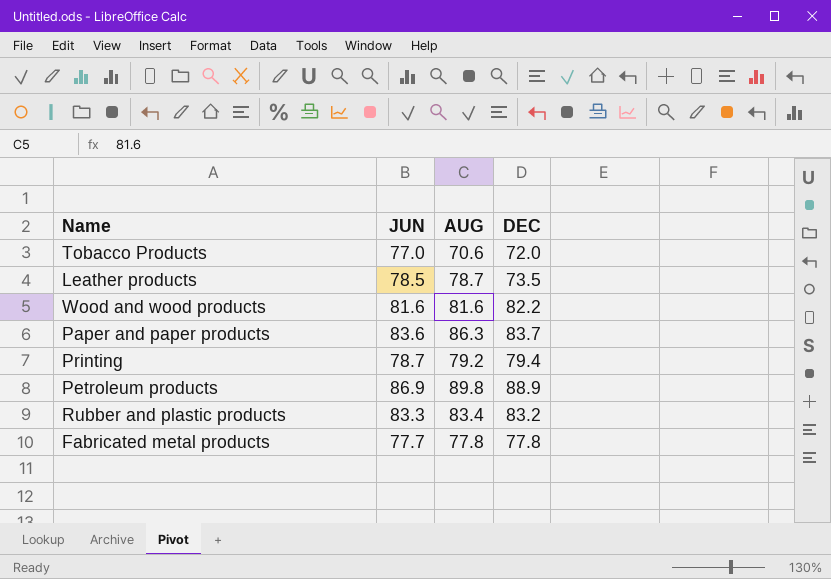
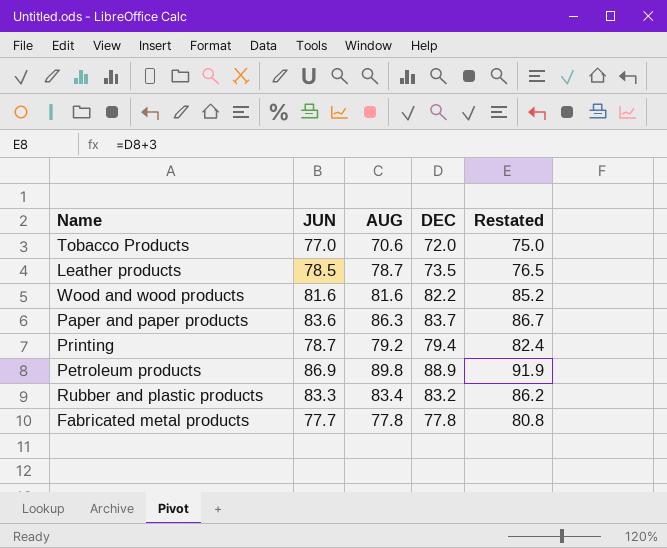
column Restated | formula: none -> [DEC] + 3

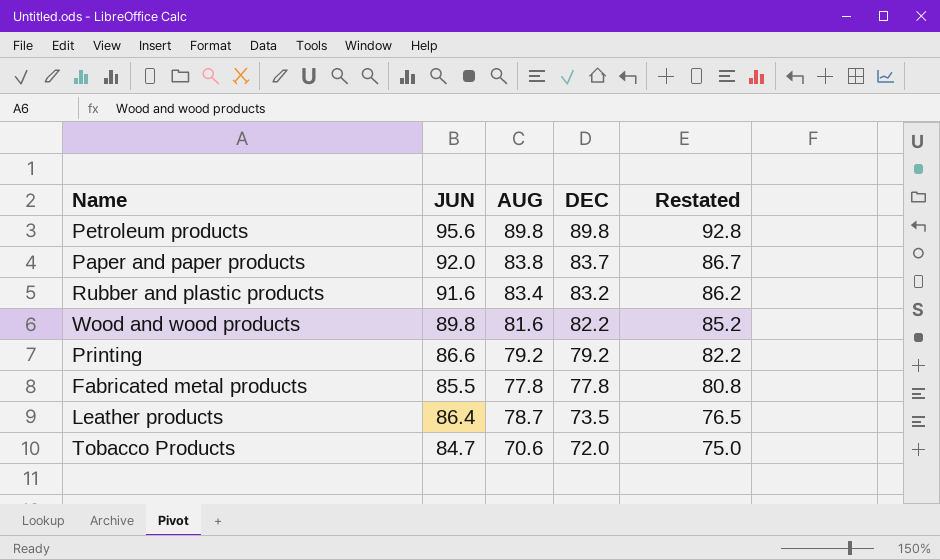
row order: none -> DEC descending
Petroleum products | JUN: 86.9 -> 95.6
Petroleum products | DEC: 88.9 -> 89.8
Petroleum products | Restated: 91.9 -> 92.8
Paper and paper products | JUN: 83.6 -> 92.0
Paper and paper products | AUG: 86.3 -> 83.8
Rubber and plastic products | JUN: 83.3 -> 91.6
Wood and wood products | JUN: 81.6 -> 89.8
Printing | JUN: 78.7 -> 86.6
Printing | DEC: 79.4 -> 79.2
Printing | Restated: 82.4 -> 82.2
Fabricated metal products | JUN: 77.7 -> 85.5
Leather products | JUN: 78.5 -> 86.4
Tobacco Products | JUN: 77.0 -> 84.7

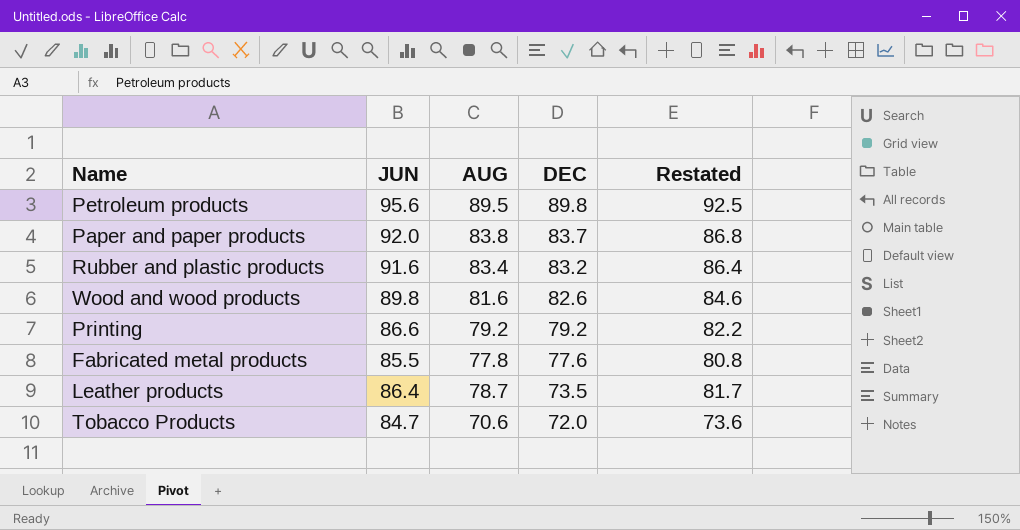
column Restated | formula: [DEC] + 3 -> [AUG] + 3
Petroleum products | AUG: 89.8 -> 89.5
Wood and wood products | DEC: 82.2 -> 82.6
Fabricated metal products | DEC: 77.8 -> 77.6

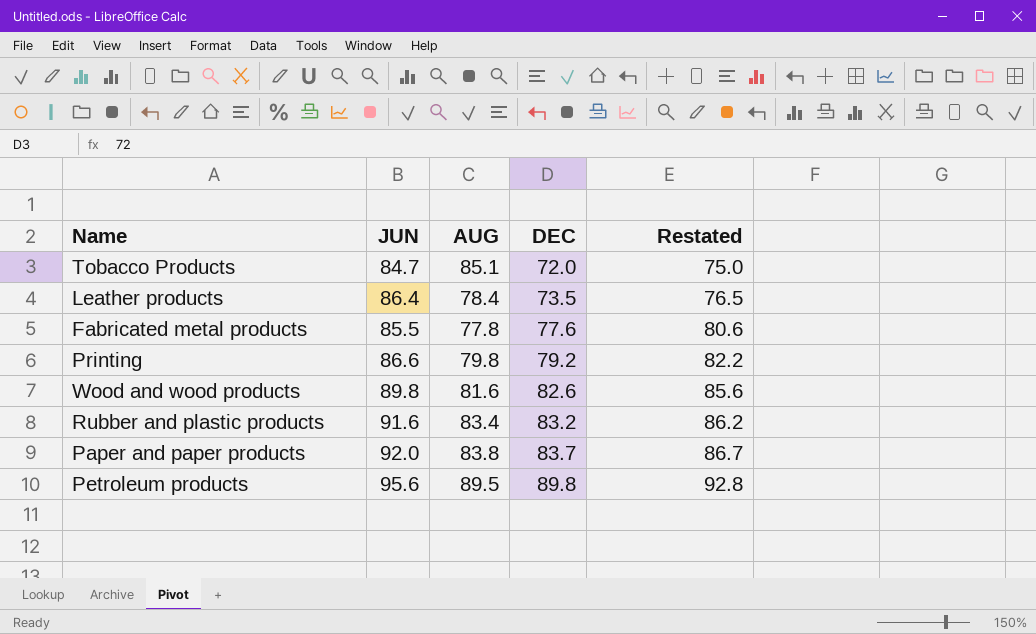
row order: DEC descending -> DEC ascending
column Restated | formula: [AUG] + 3 -> [DEC] + 3
Tobacco Products | AUG: 70.6 -> 85.1
Leather products | AUG: 78.7 -> 78.4
Printing | AUG: 79.2 -> 79.8

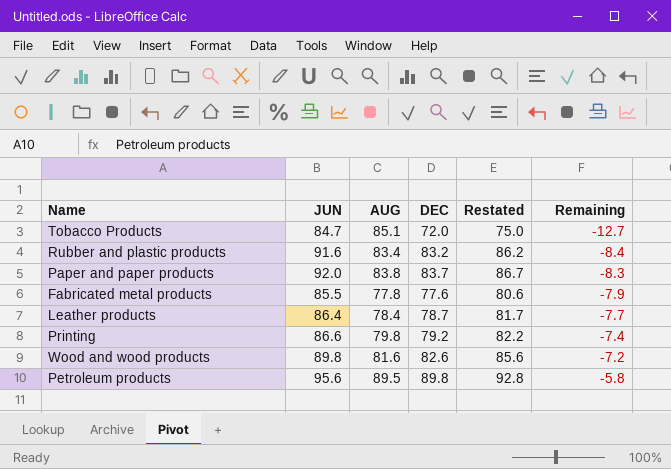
row order: DEC ascending -> Remaining ascending
column Remaining | formula: none -> [DEC] - [JUN]
Leather products | DEC: 73.5 -> 78.7
Leather products | Restated: 76.5 -> 81.7

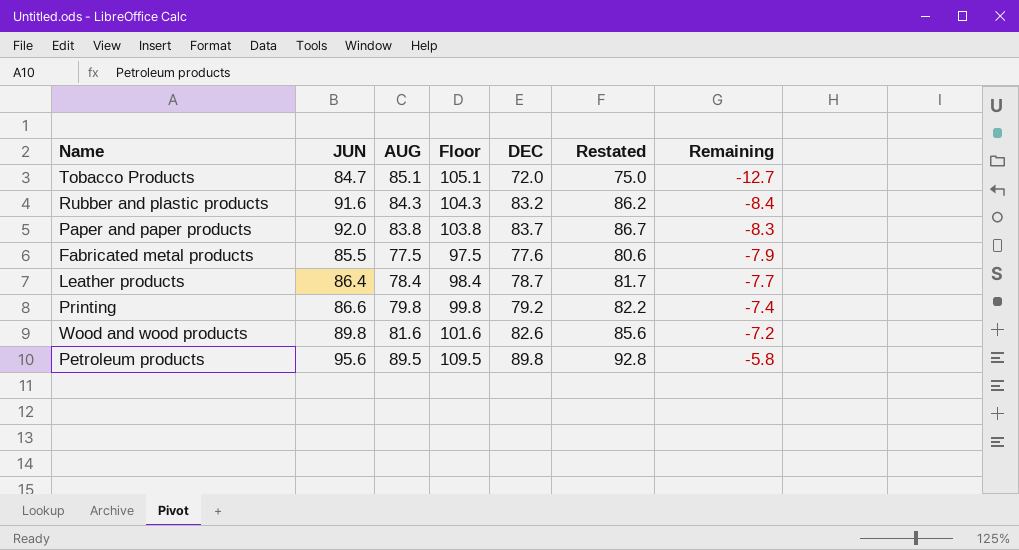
column Floor | formula: none -> [AUG] + 20
Rubber and plastic products | AUG: 83.4 -> 84.3
Fabricated metal products | AUG: 77.8 -> 77.5

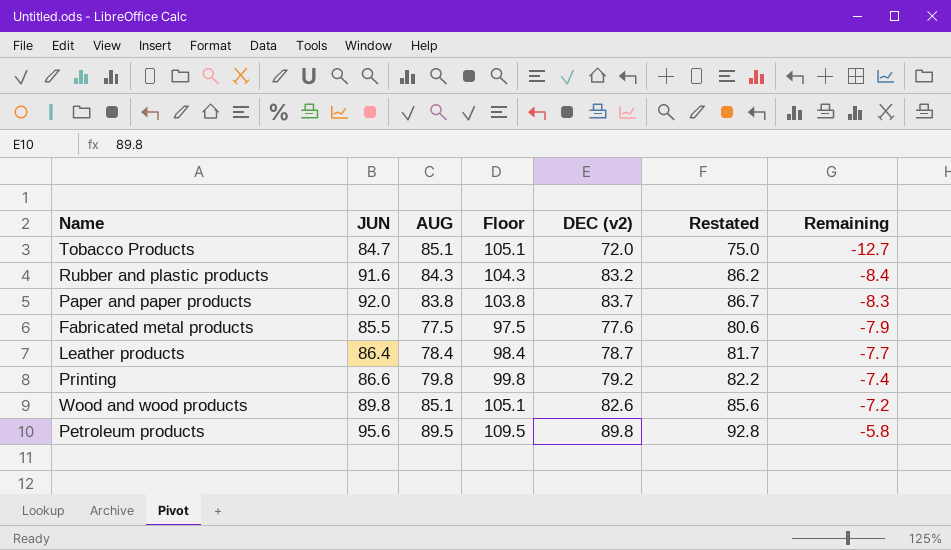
column name: DEC -> DEC (v2)
Wood and wood products | AUG: 81.6 -> 85.1
Wood and wood products | Floor: 101.6 -> 105.1

